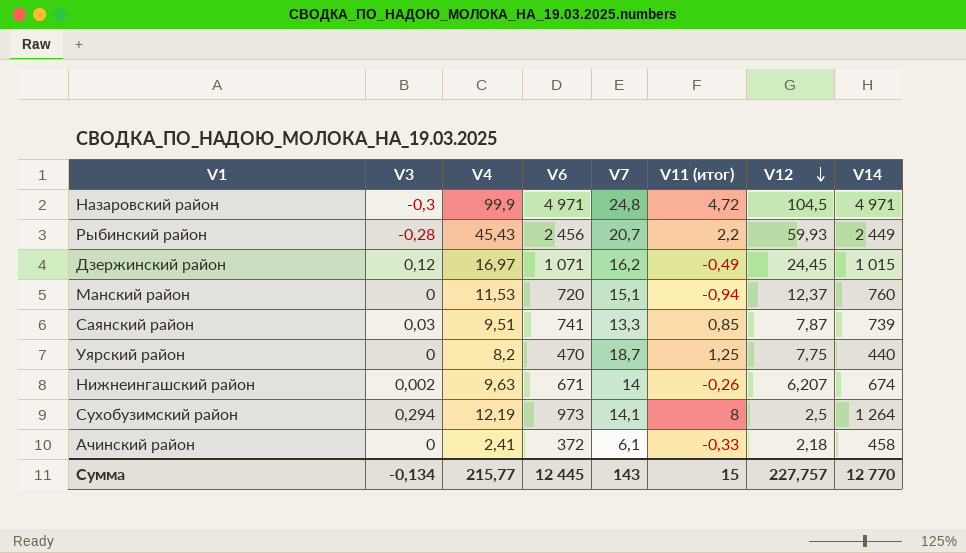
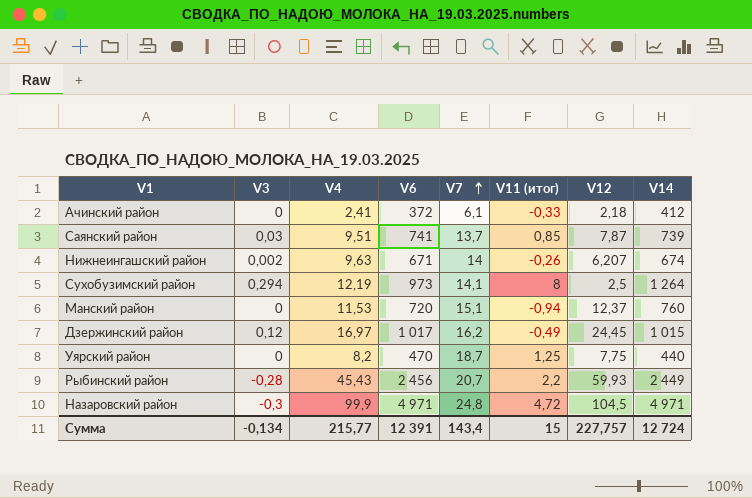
row order: V12 descending -> V7 ascending
Ачинский район | V14: 458 -> 412
Саянский район | V7: 13,3 -> 13,7
Дзержинский район | V6: 1 071 -> 1 017
Сумма | V6: 12 445 -> 12 391
Сумма | V7: 143 -> 143,4
Сумма | V14: 12 770 -> 12 724

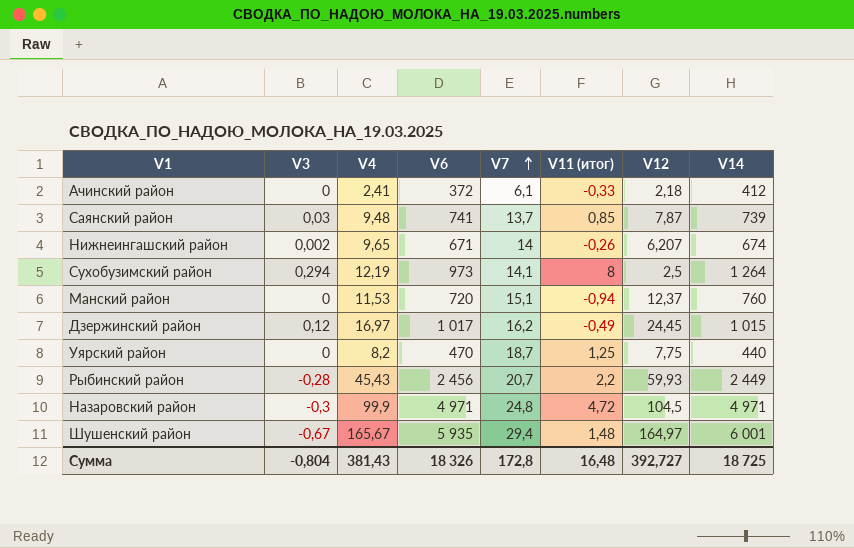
Саянский район | V4: 9,51 -> 9,48
Нижнеингашский район | V4: 9,63 -> 9,65
row Шушенский район: none -> -0,67 | 165,67 | 5 935 | 29,4 | 1,48 | 164,97 | 6 001
Сумма | V3: -0,134 -> -0,804
Сумма | V4: 215,77 -> 381,43
Сумма | V6: 12 391 -> 18 326
Сумма | V7: 143,4 -> 172,8
Сумма | V11 (итог): 15 -> 16,48
Сумма | V12: 227,757 -> 392,727
Сумма | V14: 12 724 -> 18 725

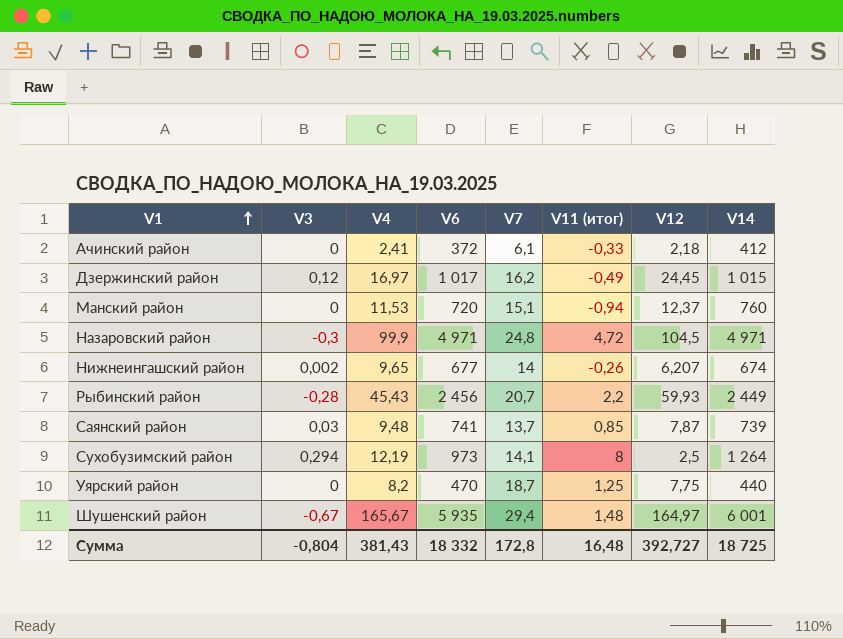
row order: V7 ascending -> V1 ascending
Нижнеингашский район | V6: 671 -> 677
Сумма | V6: 18 326 -> 18 332

